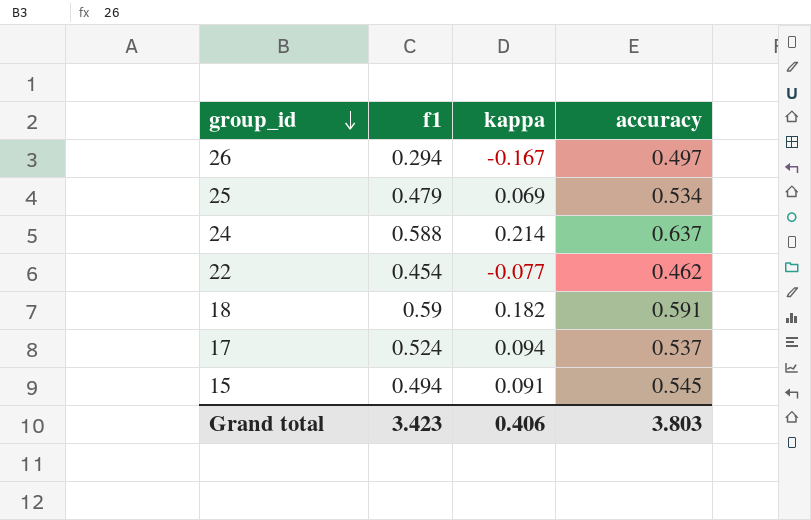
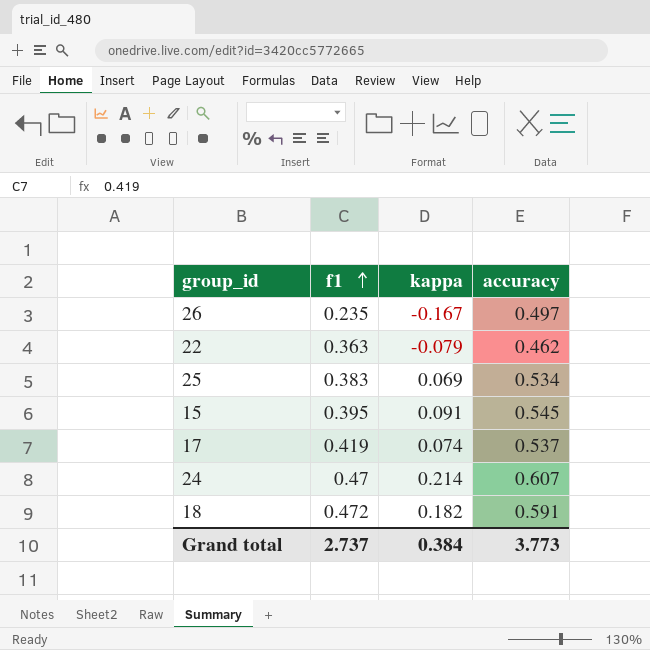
row order: group_id descending -> f1 ascending
26 | f1: 0.294 -> 0.235
22 | f1: 0.454 -> 0.363
22 | kappa: -0.077 -> -0.079
25 | f1: 0.479 -> 0.383
15 | f1: 0.494 -> 0.395
17 | f1: 0.524 -> 0.419
17 | kappa: 0.094 -> 0.074
24 | f1: 0.588 -> 0.47
24 | accuracy: 0.637 -> 0.607
18 | f1: 0.59 -> 0.472
Grand total | f1: 3.423 -> 2.737
Grand total | kappa: 0.406 -> 0.384
Grand total | accuracy: 3.803 -> 3.773

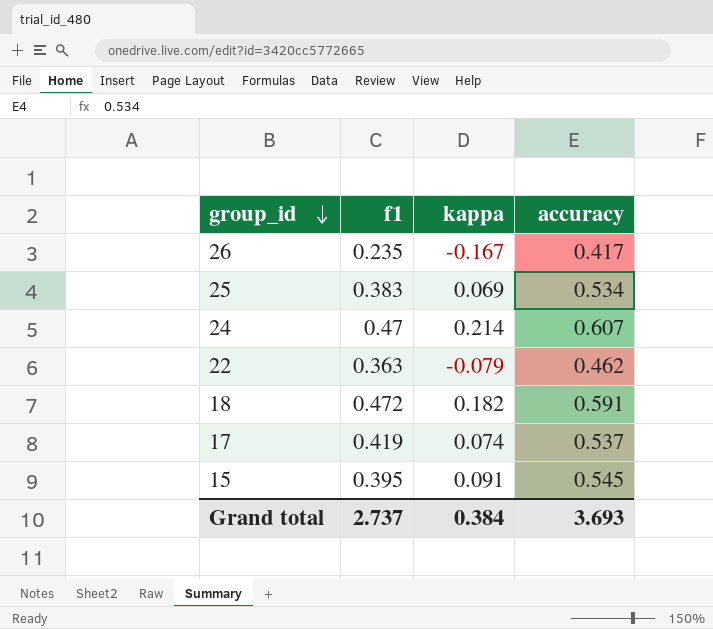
row order: f1 ascending -> group_id descending
26 | accuracy: 0.497 -> 0.417
Grand total | accuracy: 3.773 -> 3.693

